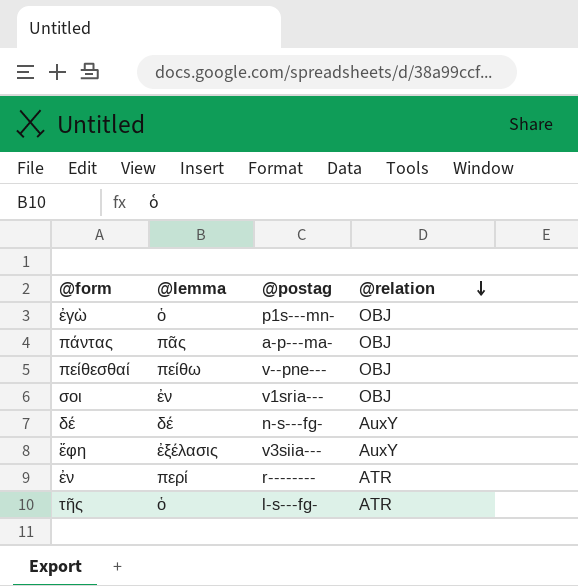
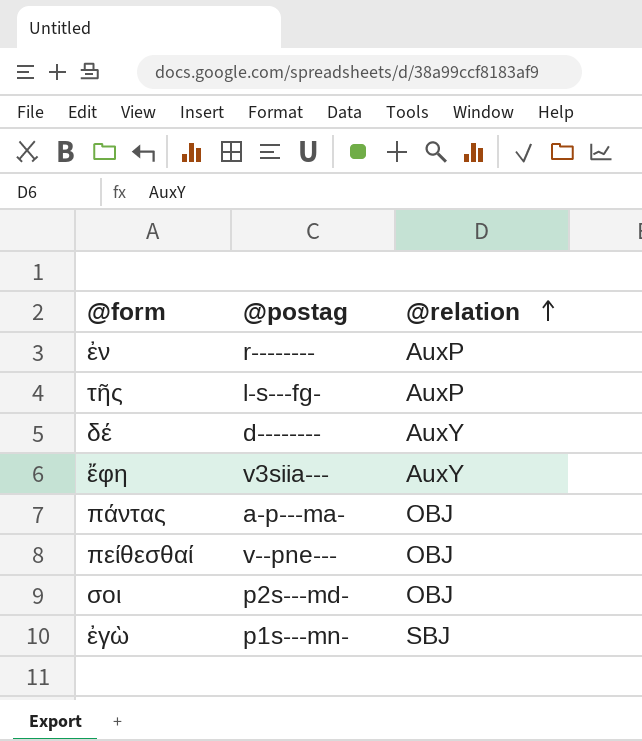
row order: @relation descending -> @relation ascending
column @lemma | position: 2 -> none
ἐν | @relation: ATR -> AuxP
τῆς | @relation: ATR -> AuxP
δέ | @postag: n-s---fg- -> d--------
σοι | @postag: v1sria--- -> p2s---md-
ἐγὼ | @relation: OBJ -> SBJ

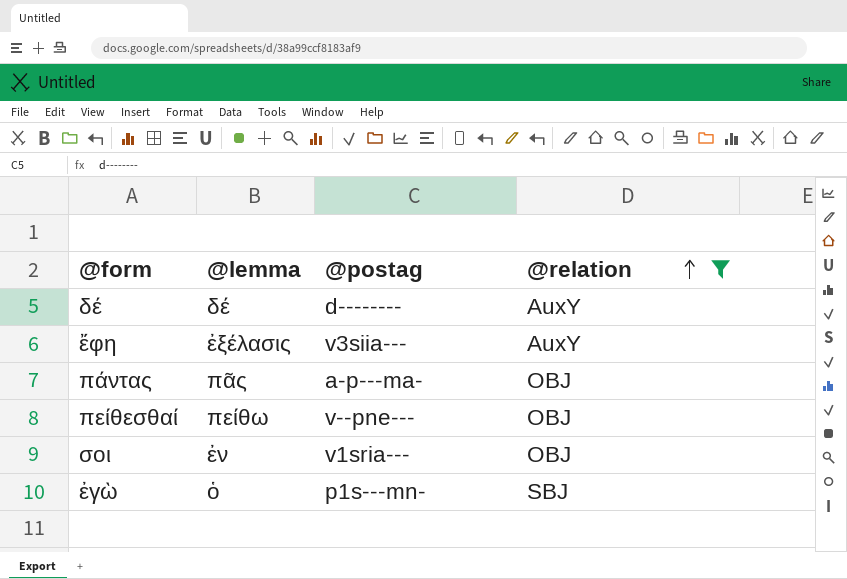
filter: none -> @relation != AuxP
column @lemma | position: none -> 2
σοι | @postag: p2s---md- -> v1sria---

